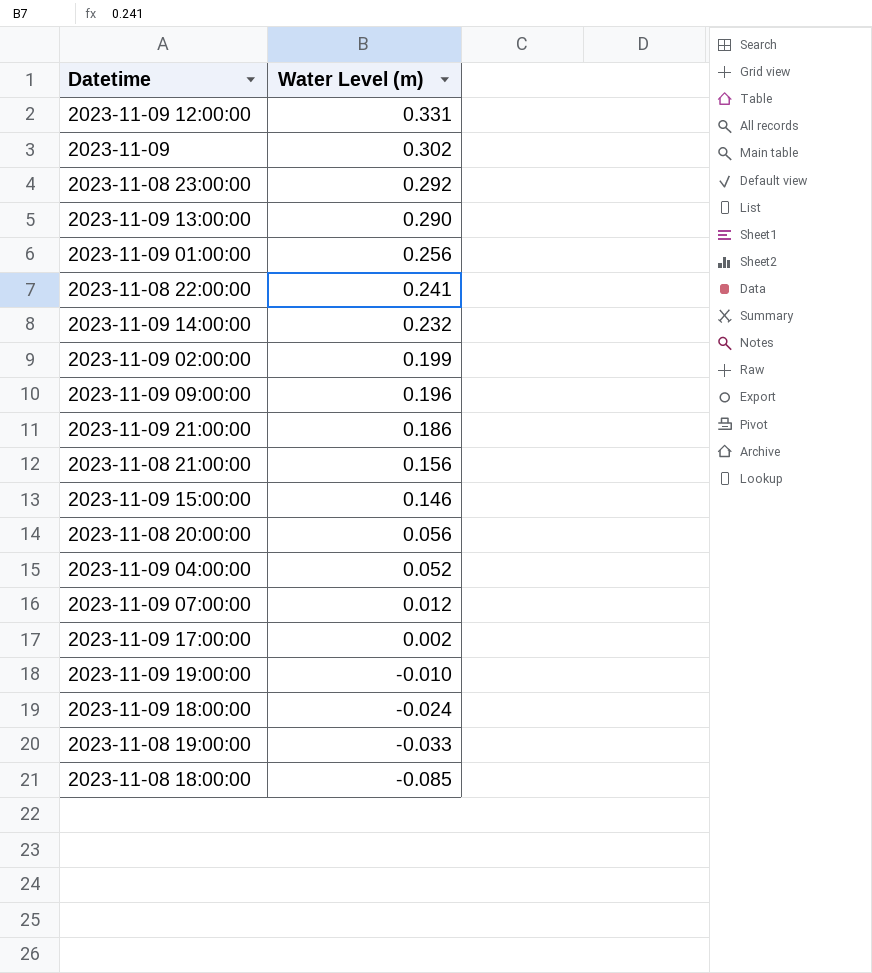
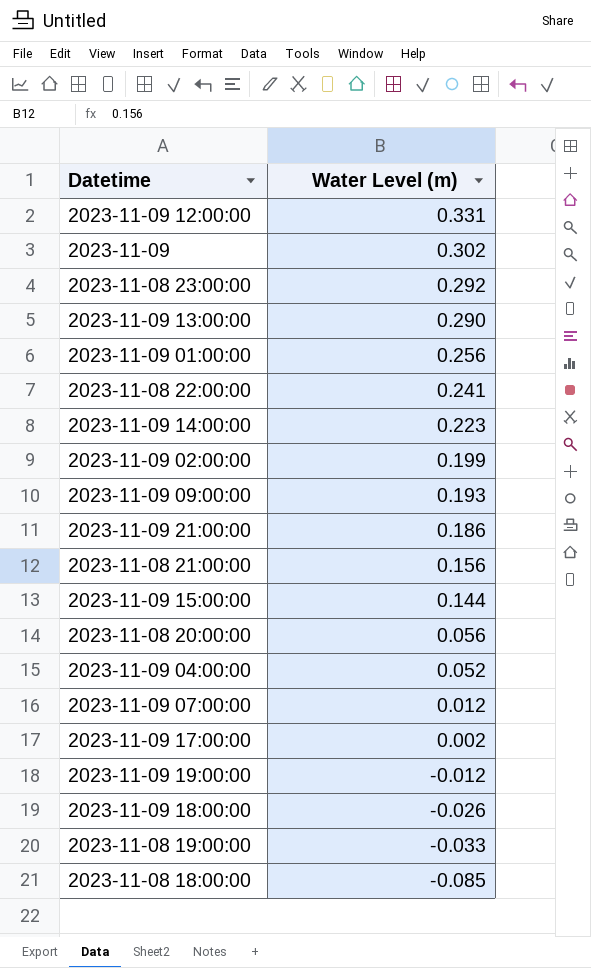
2023-11-09 14:00:00 | Water Level (m): 0.232 -> 0.223
2023-11-09 09:00:00 | Water Level (m): 0.196 -> 0.193
2023-11-09 15:00:00 | Water Level (m): 0.146 -> 0.144
2023-11-09 19:00:00 | Water Level (m): -0.010 -> -0.012
2023-11-09 18:00:00 | Water Level (m): -0.024 -> -0.026

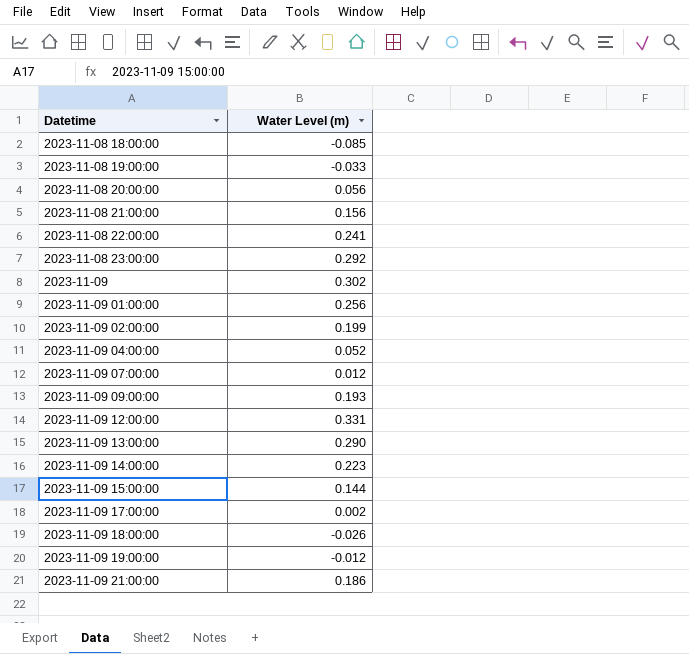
row order: Water Level (m) descending -> Datetime ascending

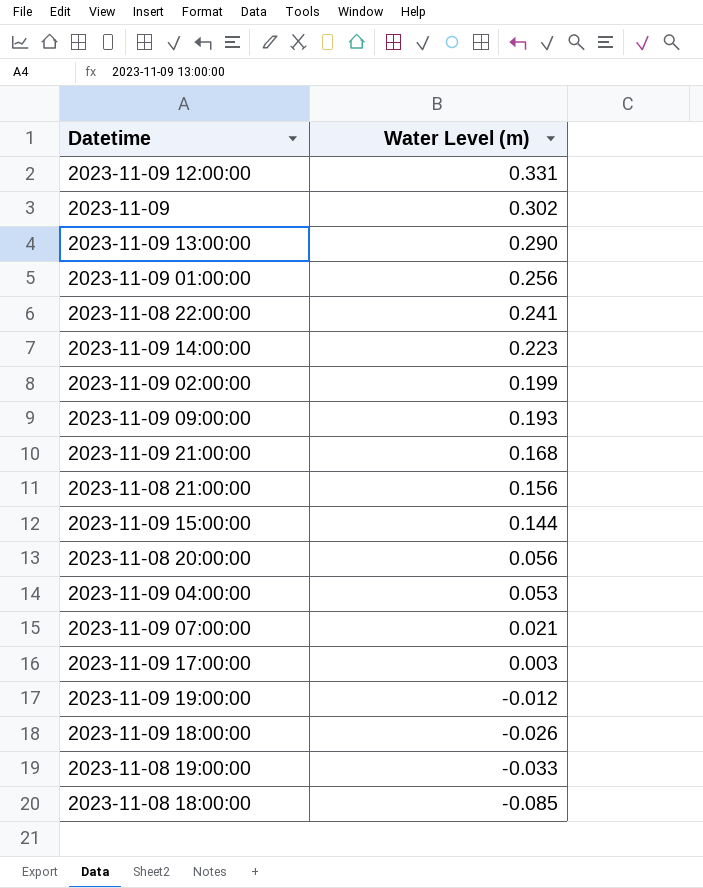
row order: Datetime ascending -> Water Level (m) descending
row 2023-11-08 23:00:00: 0.292 -> none
2023-11-09 21:00:00 | Water Level (m): 0.186 -> 0.168
2023-11-09 04:00:00 | Water Level (m): 0.052 -> 0.053
2023-11-09 07:00:00 | Water Level (m): 0.012 -> 0.021
2023-11-09 17:00:00 | Water Level (m): 0.002 -> 0.003

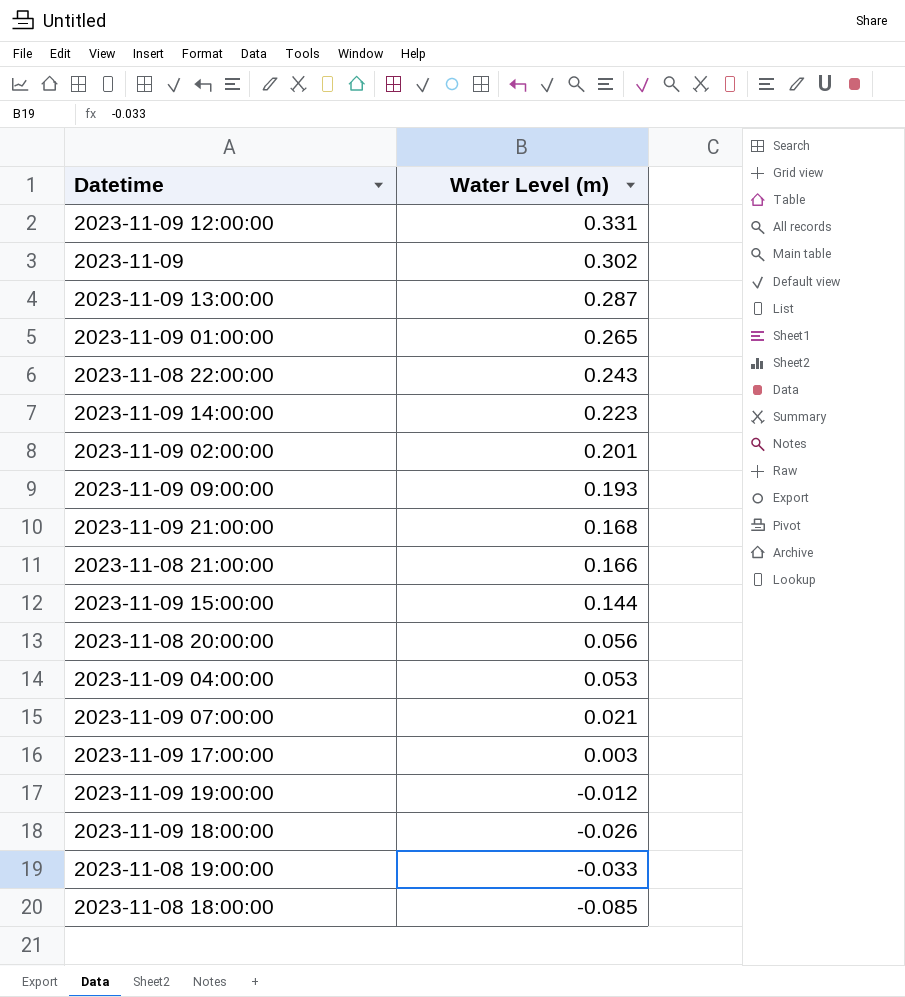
2023-11-09 13:00:00 | Water Level (m): 0.290 -> 0.287
2023-11-09 01:00:00 | Water Level (m): 0.256 -> 0.265
2023-11-08 22:00:00 | Water Level (m): 0.241 -> 0.243
2023-11-09 02:00:00 | Water Level (m): 0.199 -> 0.201
2023-11-08 21:00:00 | Water Level (m): 0.156 -> 0.166

